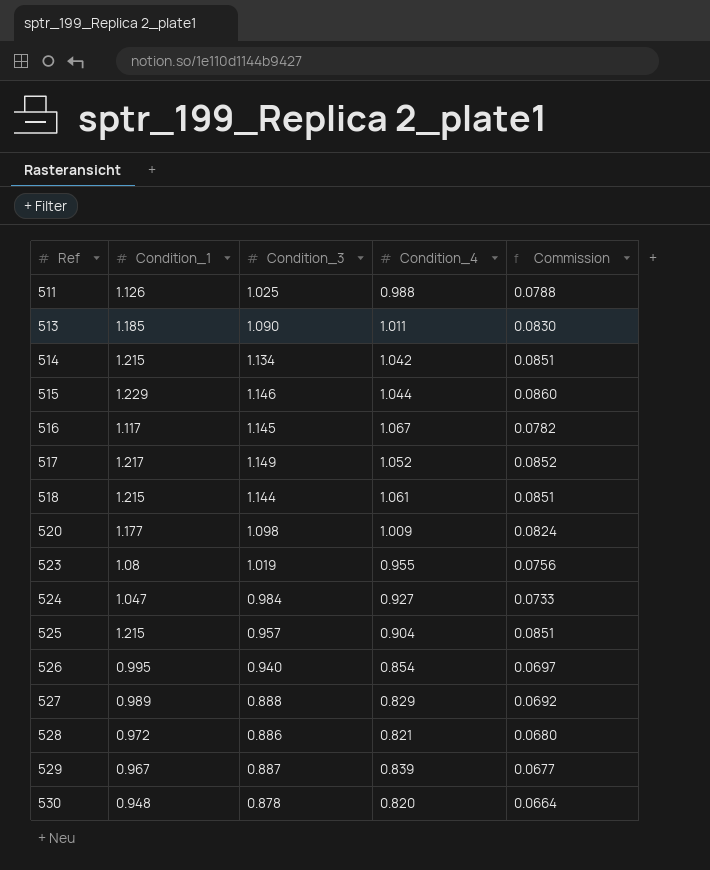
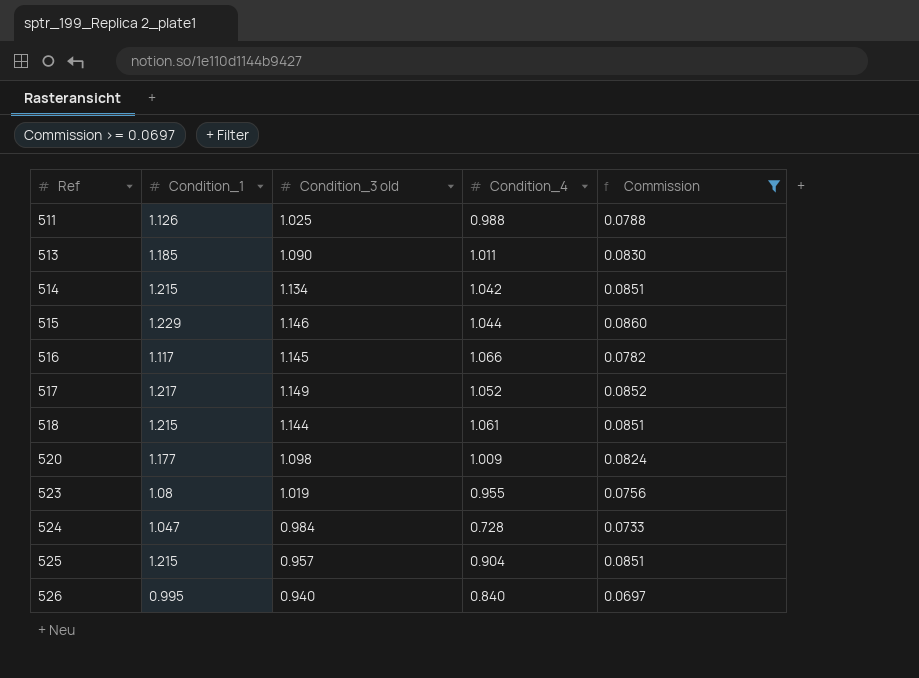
filter: none -> Commission >= 0.0697
column name: Condition_3 -> Condition_3 old
516 | Condition_4: 1.067 -> 1.066
524 | Condition_4: 0.927 -> 0.728
526 | Condition_4: 0.854 -> 0.840

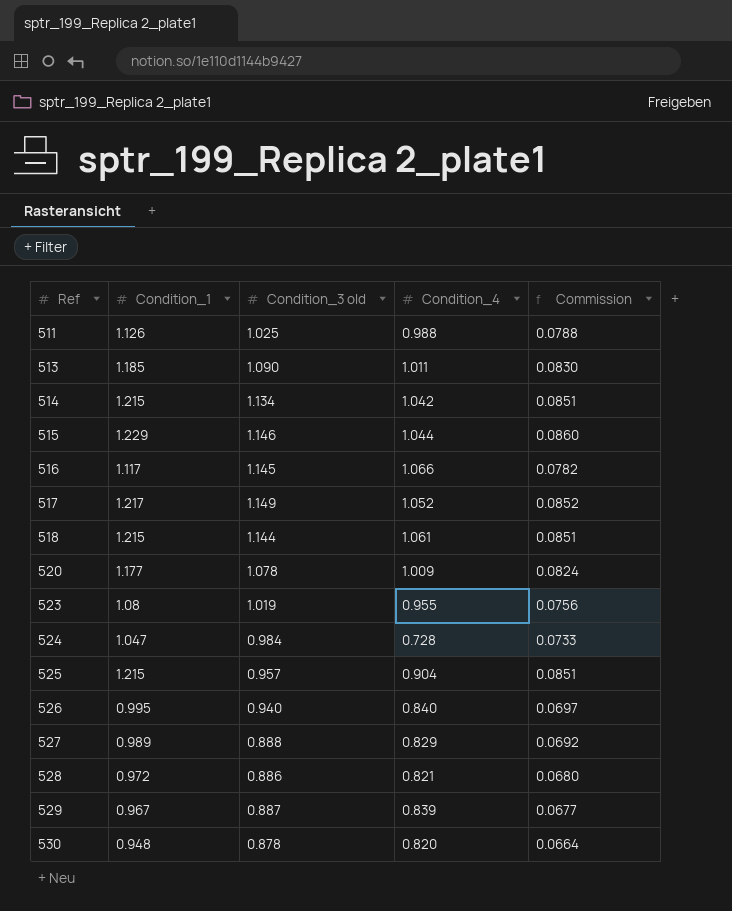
filter: Commission >= 0.0697 -> none
520 | Condition_3 old: 1.098 -> 1.078

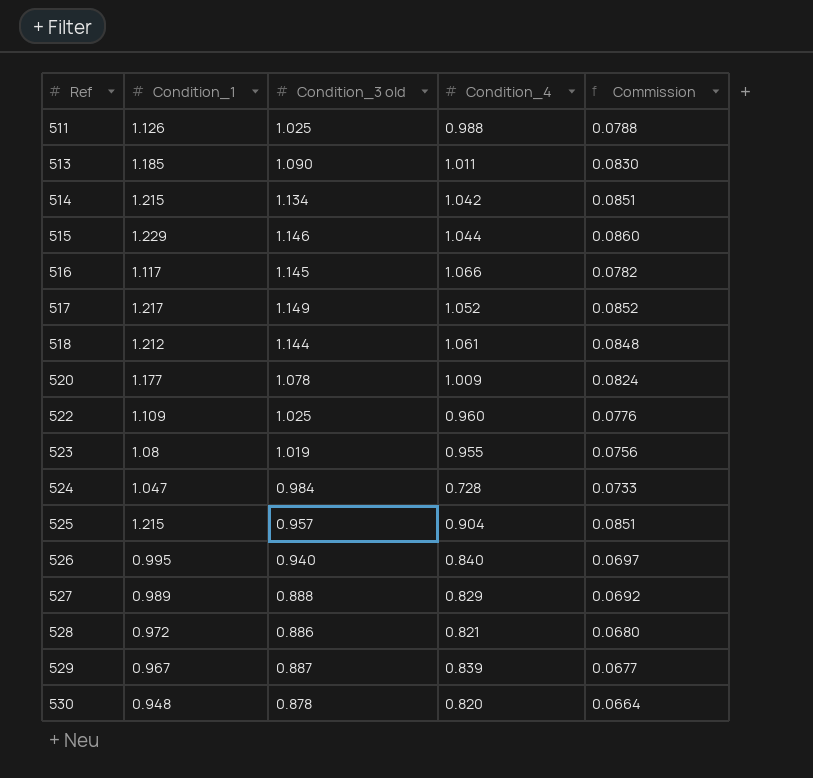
518 | Condition_1: 1.215 -> 1.212
518 | Commission: 0.0851 -> 0.0848
row 522: none -> 1.109 | 1.025 | 0.960 | 0.0776

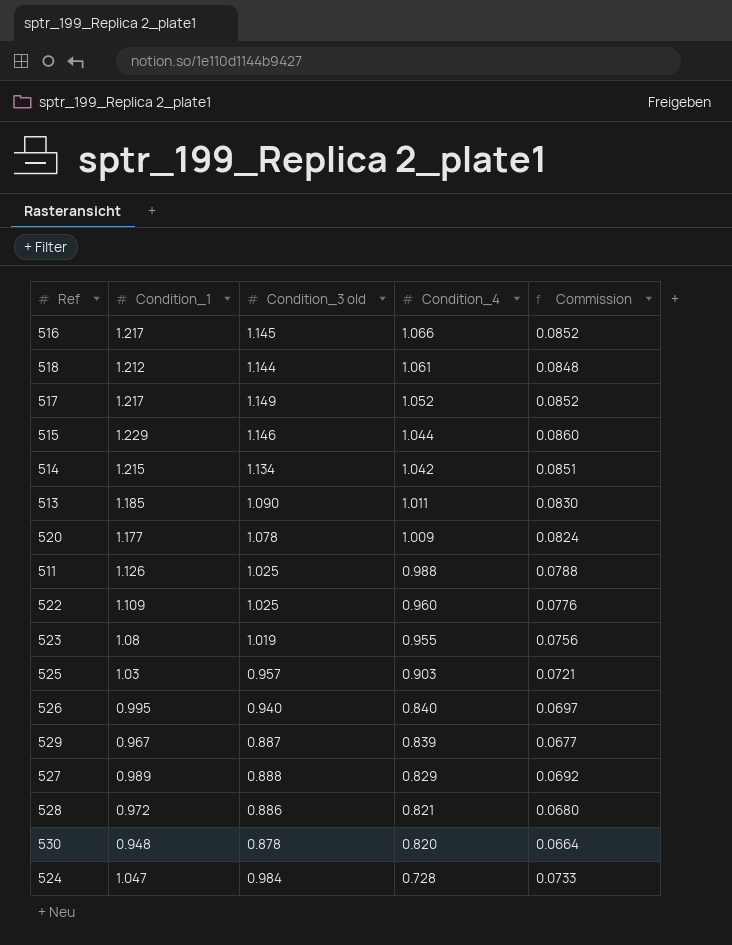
row order: Ref ascending -> Condition_4 descending
516 | Condition_1: 1.117 -> 1.217
516 | Commission: 0.0782 -> 0.0852
525 | Condition_1: 1.215 -> 1.03
525 | Condition_4: 0.904 -> 0.903
525 | Commission: 0.0851 -> 0.0721

